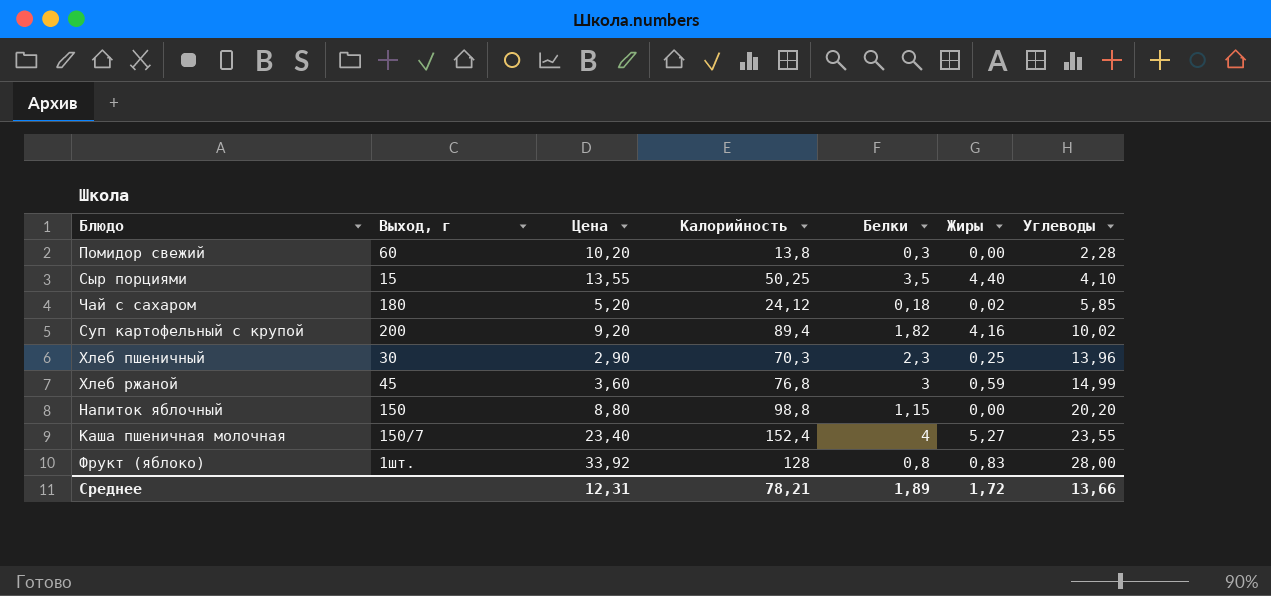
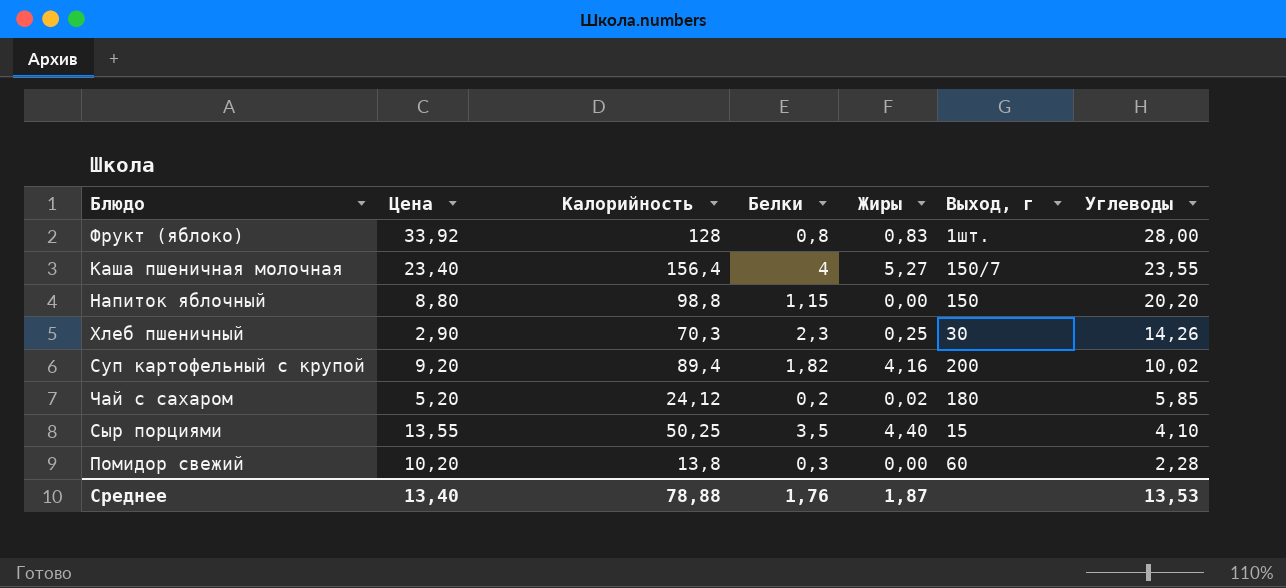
row order: Углеводы ascending -> Углеводы descending
column Выход, г | position: 2 -> 6
row Хлеб ржаной: 45 | 3,60 | 76,8 | 3 | 0,59 | 14,99 -> none
Каша пшеничная молочная | Калорийность: 152,4 -> 156,4
Хлеб пшеничный | Углеводы: 13,96 -> 14,26
Чай с сахаром | Белки: 0,18 -> 0,2
Среднее | Цена: 12,31 -> 13,40
Среднее | Калорийность: 78,21 -> 78,88
Среднее | Белки: 1,89 -> 1,76
Среднее | Жиры: 1,72 -> 1,87
Среднее | Углеводы: 13,66 -> 13,53

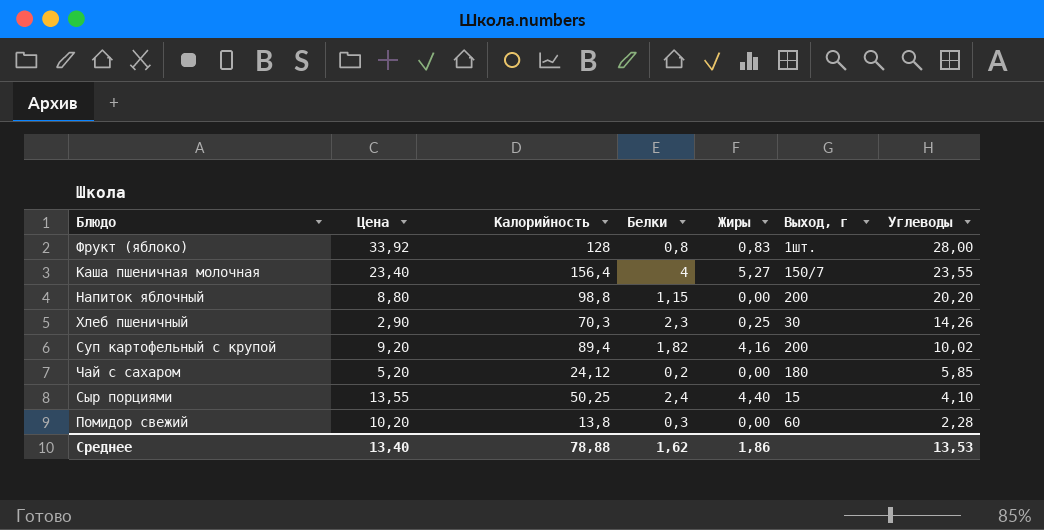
Напиток яблочный | Выход, г: 150 -> 200
Чай с сахаром | Жиры: 0,02 -> 0,00
Сыр порциями | Белки: 3,5 -> 2,4
Среднее | Белки: 1,76 -> 1,62
Среднее | Жиры: 1,87 -> 1,86

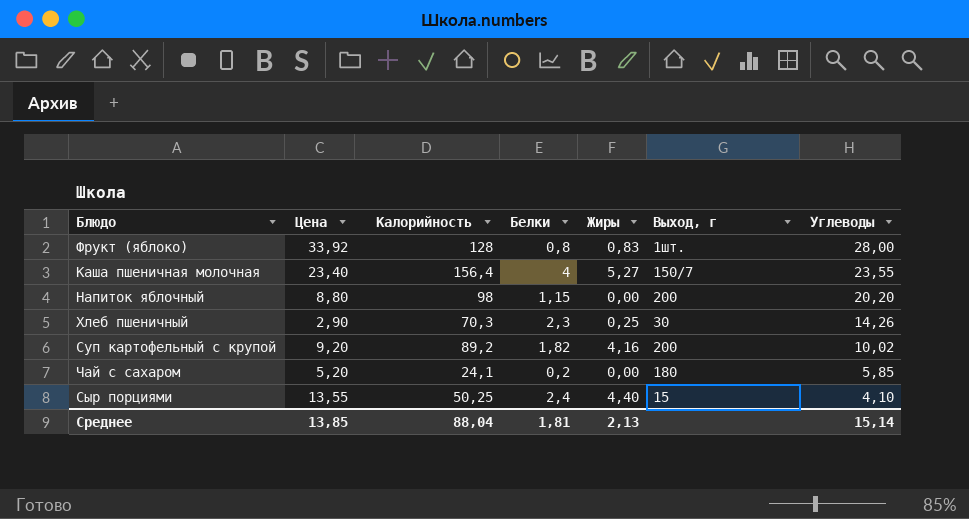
row Помидор свежий: 10,20 | 13,8 | 0,3 | 0,00 | 60 | 2,28 -> none
Напиток яблочный | Калорийность: 98,8 -> 98
Суп картофельный с крупой | Калорийность: 89,4 -> 89,2
Чай с сахаром | Калорийность: 24,12 -> 24,1
Среднее | Цена: 13,40 -> 13,85
Среднее | Калорийность: 78,88 -> 88,04
Среднее | Белки: 1,62 -> 1,81
Среднее | Жиры: 1,86 -> 2,13
Среднее | Углеводы: 13,53 -> 15,14

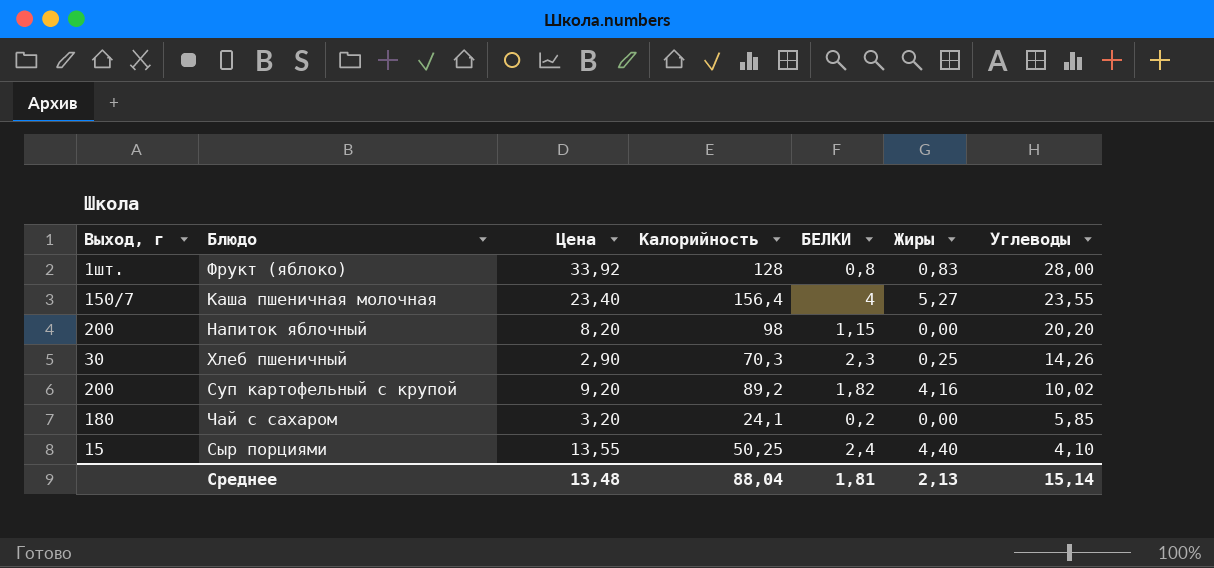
column Выход, г | position: 6 -> 1
column name: Белки -> БЕЛКИ
Напиток яблочный | Цена: 8,80 -> 8,20
Чай с сахаром | Цена: 5,20 -> 3,20
Среднее | Цена: 13,85 -> 13,48

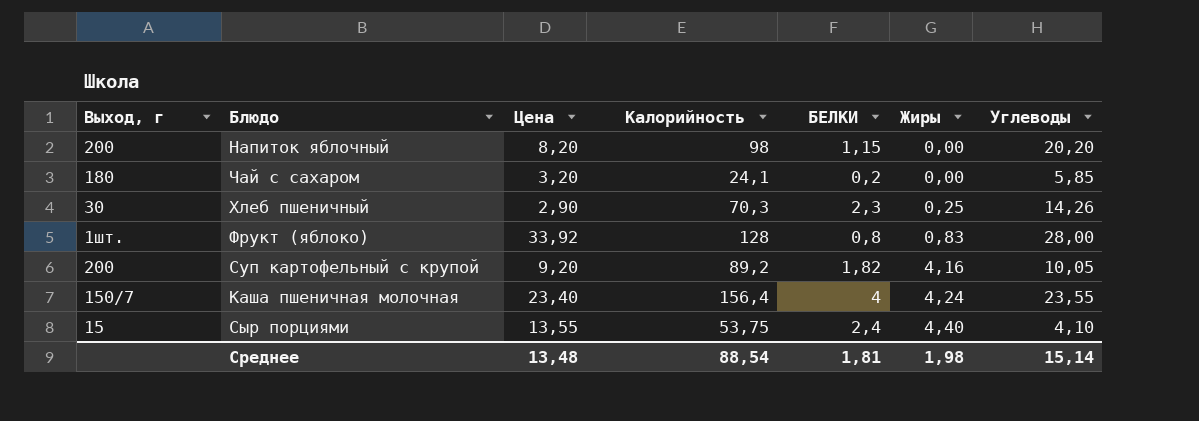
row order: Углеводы descending -> Жиры ascending
Суп картофельный с крупой | Углеводы: 10,02 -> 10,05
Каша пшеничная молочная | Жиры: 5,27 -> 4,24
Сыр порциями | Калорийность: 50,25 -> 53,75
Среднее | Калорийность: 88,04 -> 88,54
Среднее | Жиры: 2,13 -> 1,98

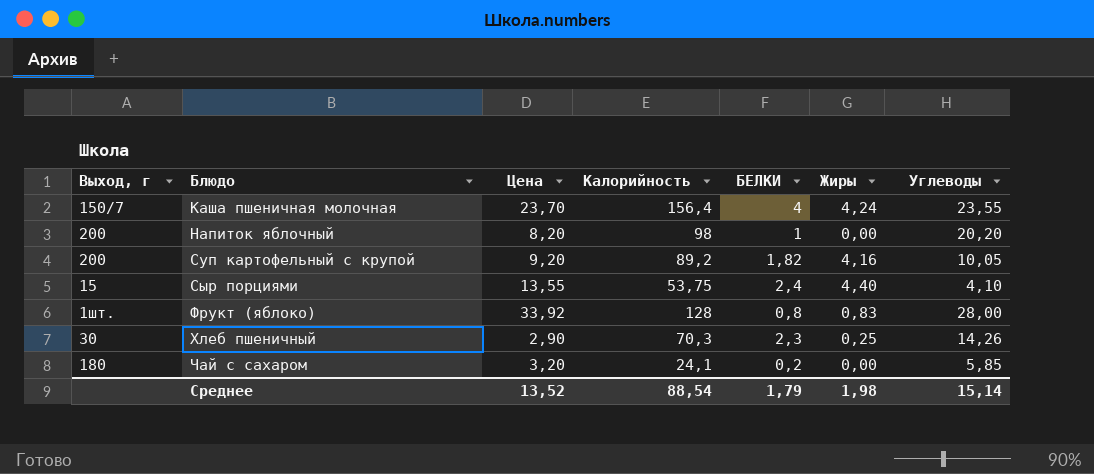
row order: Жиры ascending -> Блюдо ascending
Каша пшеничная молочная | Цена: 23,40 -> 23,70
Напиток яблочный | БЕЛКИ: 1,15 -> 1
Среднее | Цена: 13,48 -> 13,52
Среднее | БЕЛКИ: 1,81 -> 1,79

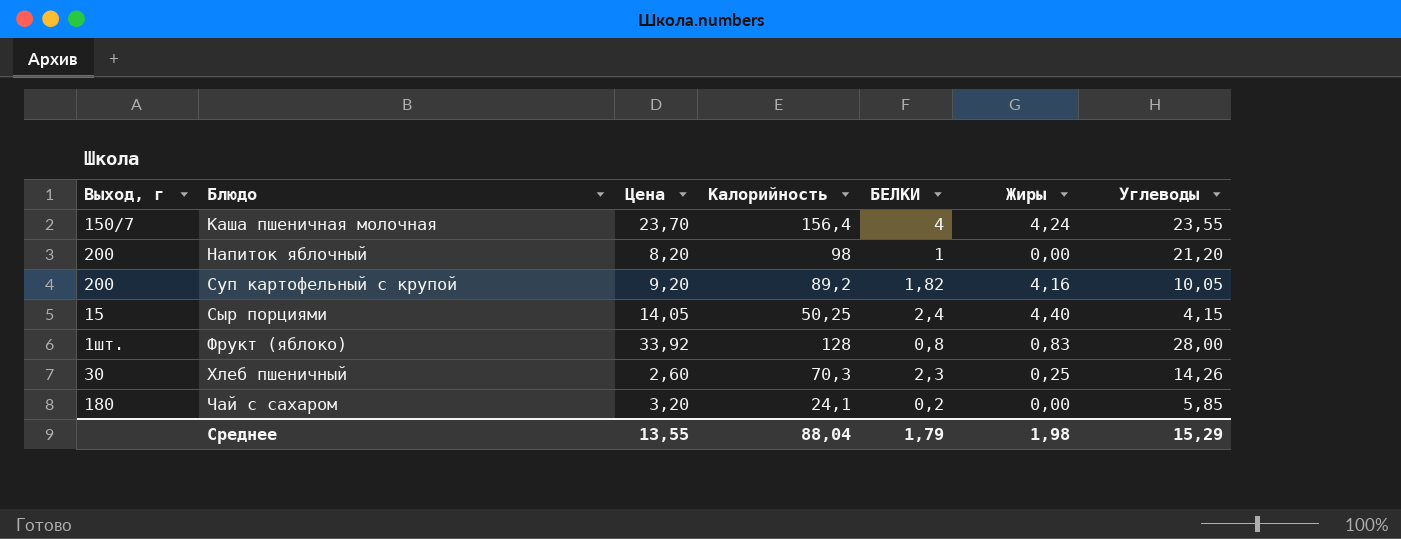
Напиток яблочный | Углеводы: 20,20 -> 21,20
Сыр порциями | Цена: 13,55 -> 14,05
Сыр порциями | Калорийность: 53,75 -> 50,25
Сыр порциями | Углеводы: 4,10 -> 4,15
Хлеб пшеничный | Цена: 2,90 -> 2,60
Среднее | Цена: 13,52 -> 13,55
Среднее | Калорийность: 88,54 -> 88,04
Среднее | Углеводы: 15,14 -> 15,29

